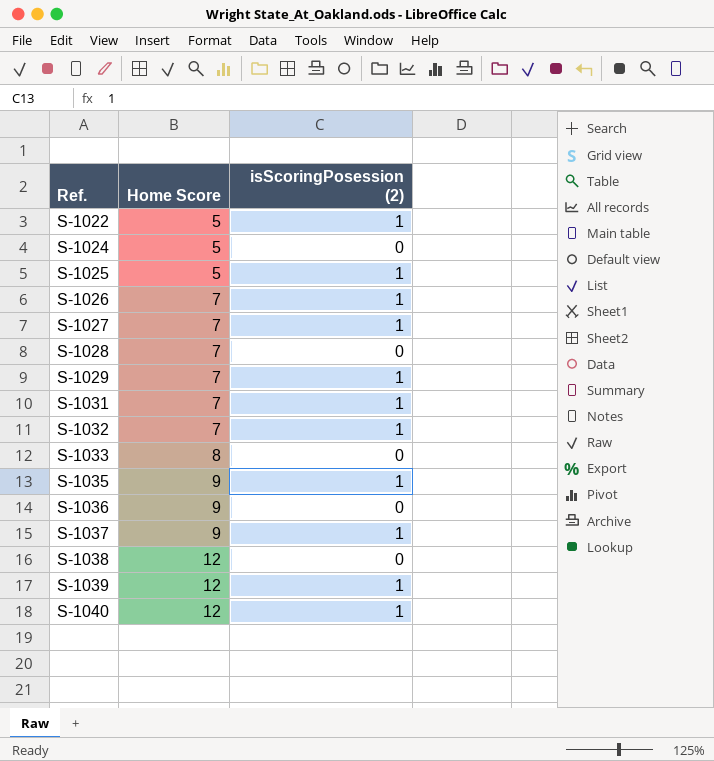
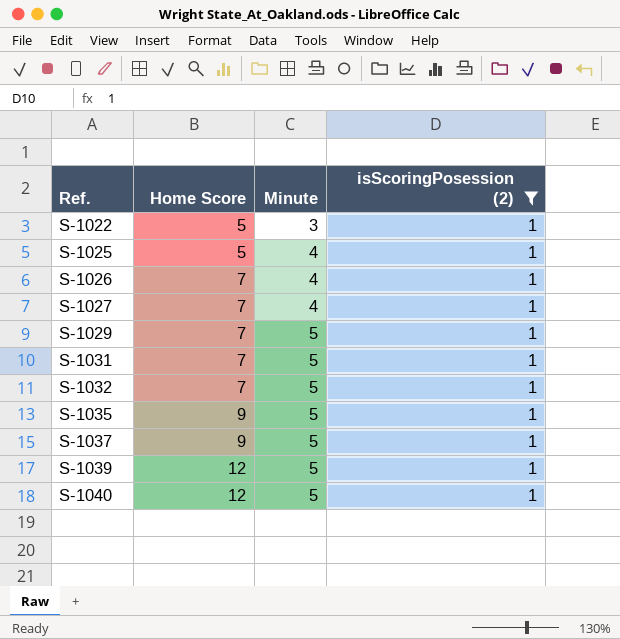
filter: none -> isScoringPosession (2) = 1
column Minute | position: none -> 3

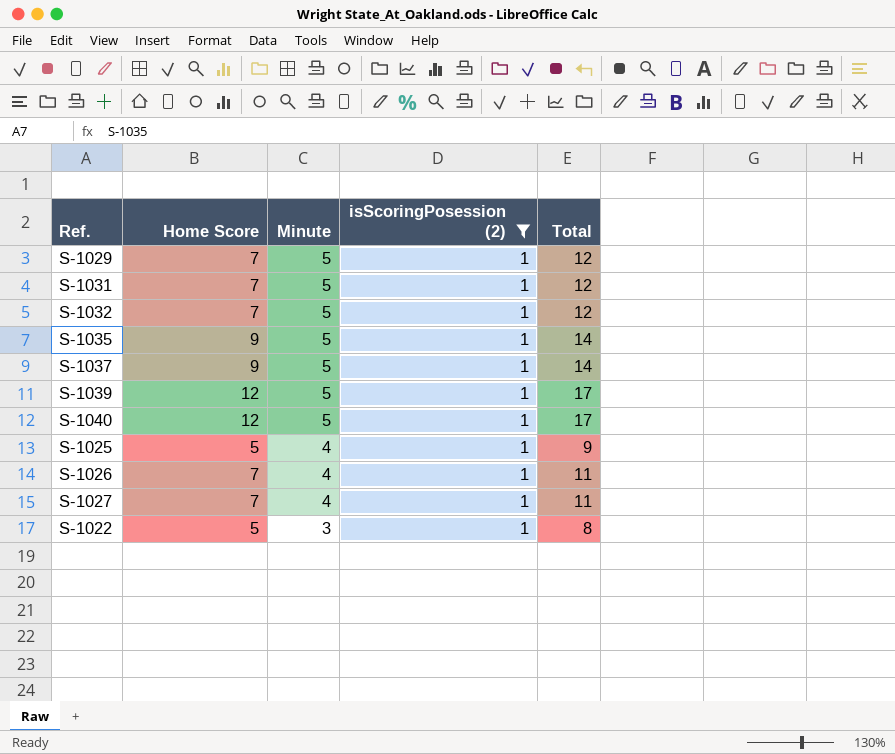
row order: Ref. ascending -> Minute descending
column Total | formula: none -> [Home Score] + [Minute]

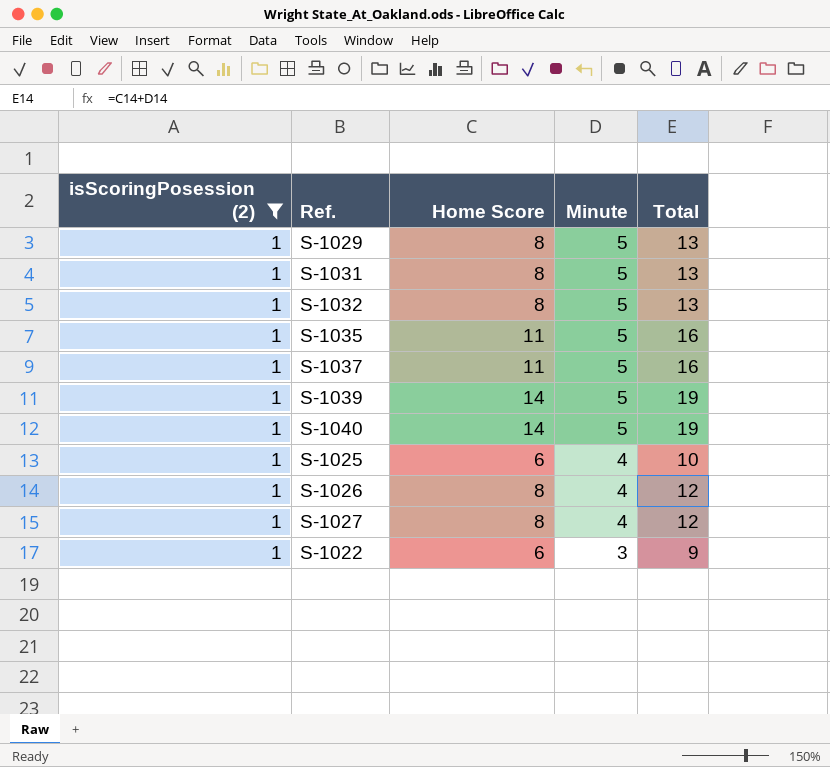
column isScoringPosession (2) | position: 4 -> 1
S-1029 | Home Score: 7 -> 8
S-1029 | Total: 12 -> 13
S-1031 | Home Score: 7 -> 8
S-1031 | Total: 12 -> 13
S-1032 | Home Score: 7 -> 8
S-1032 | Total: 12 -> 13
S-1035 | Home Score: 9 -> 11
S-1035 | Total: 14 -> 16
S-1037 | Home Score: 9 -> 11
S-1037 | Total: 14 -> 16
S-1039 | Home Score: 12 -> 14
S-1039 | Total: 17 -> 19
S-1040 | Home Score: 12 -> 14
S-1040 | Total: 17 -> 19
S-1025 | Home Score: 5 -> 6
S-1025 | Total: 9 -> 10
S-1026 | Home Score: 7 -> 8
S-1026 | Total: 11 -> 12
S-1027 | Home Score: 7 -> 8
S-1027 | Total: 11 -> 12
S-1022 | Home Score: 5 -> 6
S-1022 | Total: 8 -> 9

